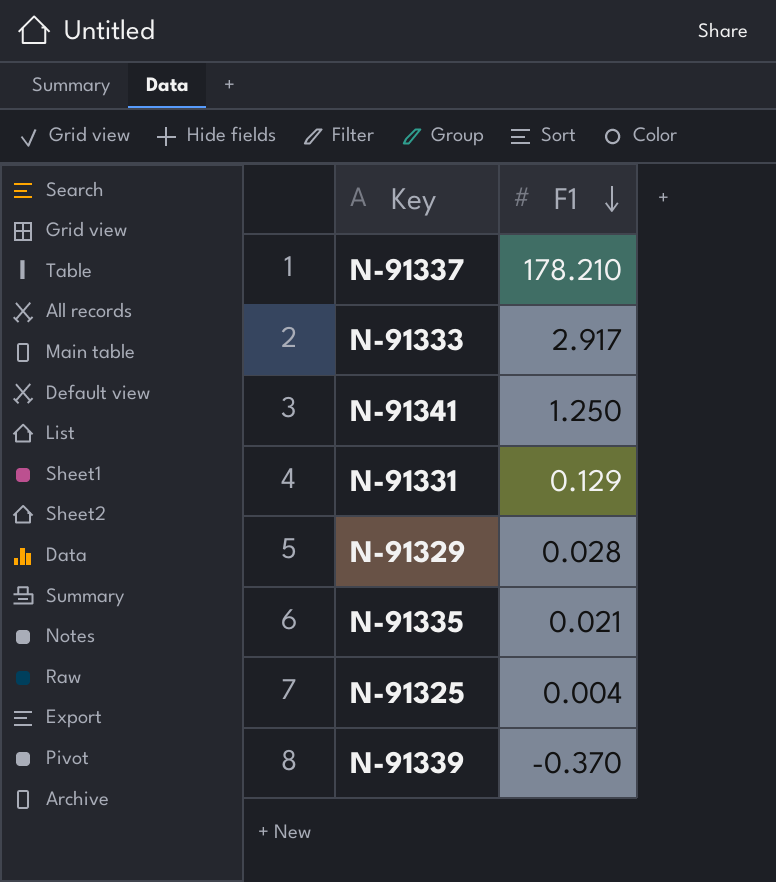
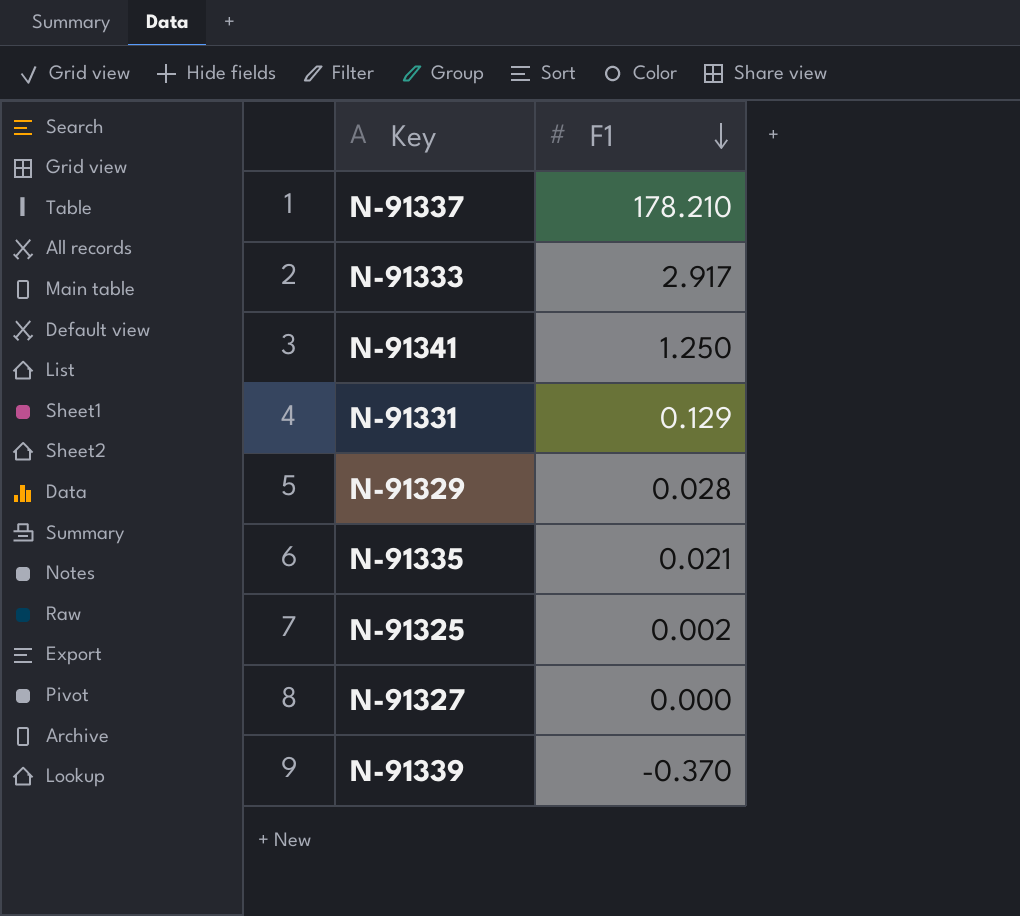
N-91325 | F1: 0.004 -> 0.002
row N-91327: none -> 0.000

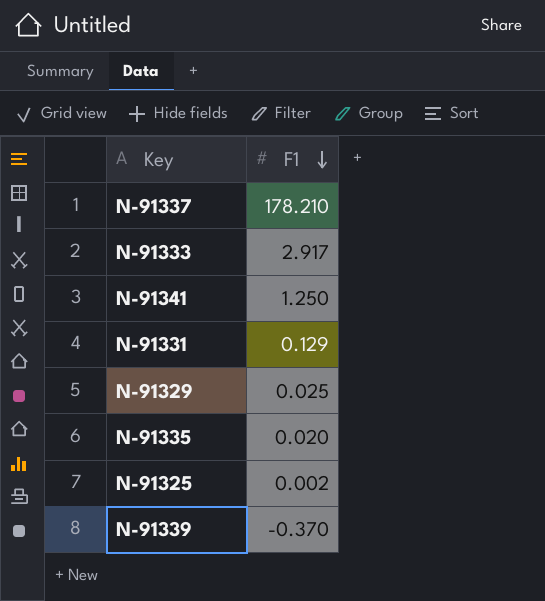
row N-91327: 0.000 -> none
N-91329 | F1: 0.028 -> 0.025
N-91335 | F1: 0.021 -> 0.020

